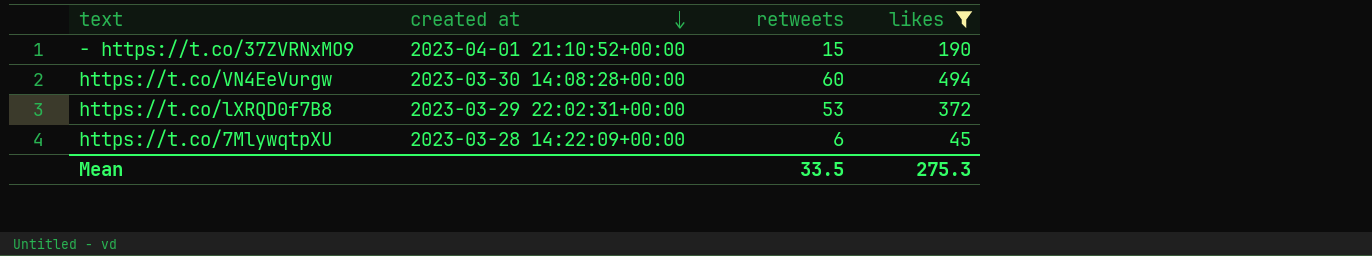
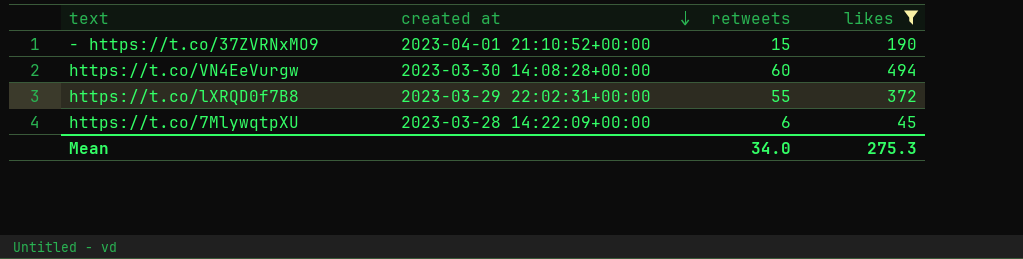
https://t.co/lXRQD0f7B8 | retweets: 53 -> 55
Mean | retweets: 33.5 -> 34.0

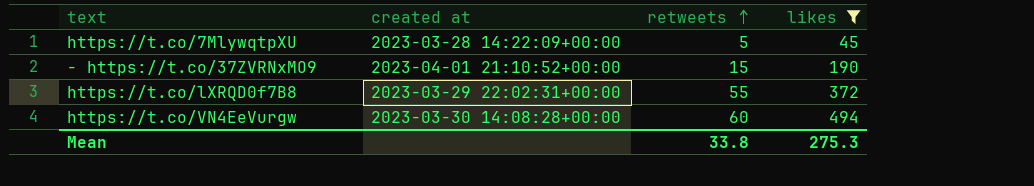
row order: created at descending -> retweets ascending
https://t.co/7MlywqtpXU | retweets: 6 -> 5
Mean | retweets: 34.0 -> 33.8

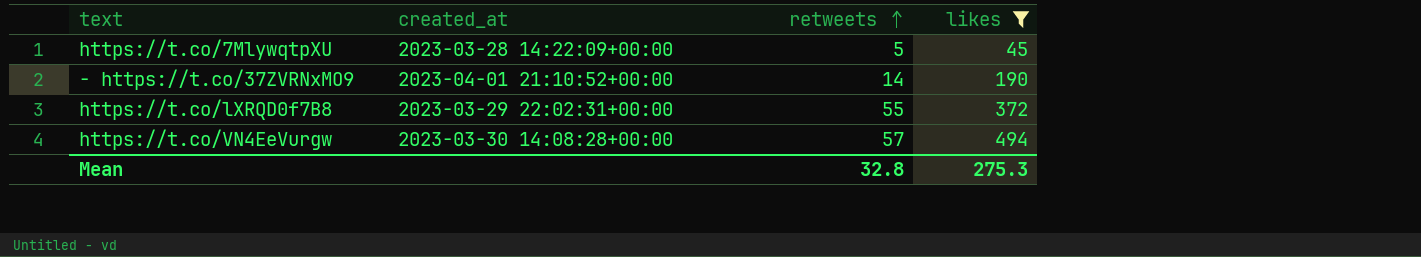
column name: created at -> created_at
- https://t.co/37ZVRNxMO9 | retweets: 15 -> 14
https://t.co/VN4EeVurgw | retweets: 60 -> 57
Mean | retweets: 33.8 -> 32.8

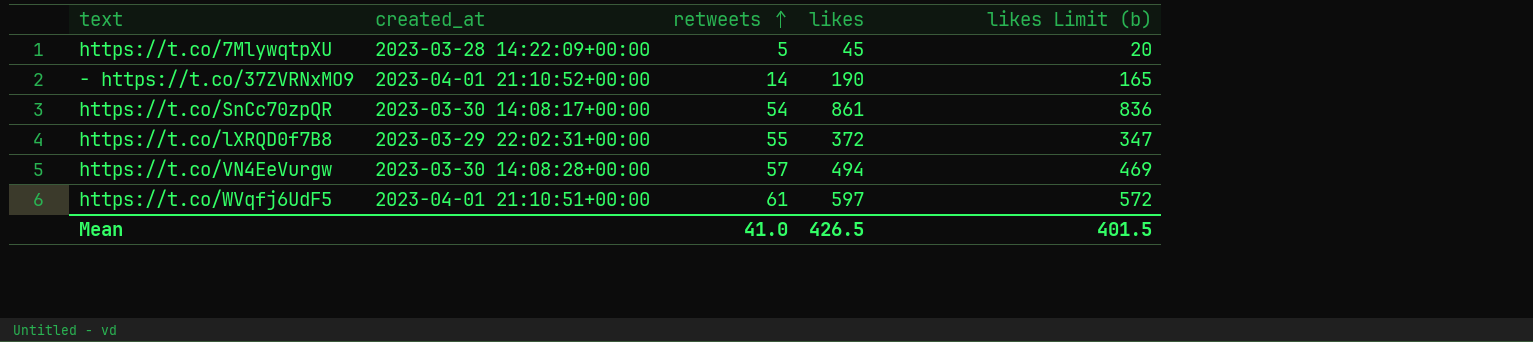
filter: likes <= 494 -> none
column likes Limit (b) | formula: none -> [likes] - 25
Mean | retweets: 32.8 -> 41.0
Mean | likes: 275.3 -> 426.5

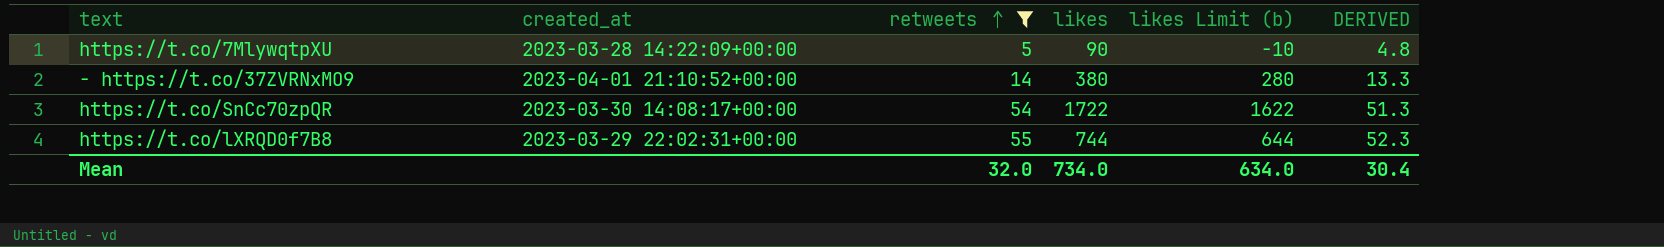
filter: none -> retweets <= 55
column likes Limit (b) | formula: [likes] - 25 -> [likes] - 100
column DERIVED | formula: none -> [retweets] * 0.95
https://t.co/7MlywqtpXU | likes: 45 -> 90
- https://t.co/37ZVRNxMO9 | likes: 190 -> 380
https://t.co/SnCc70zpQR | likes: 861 -> 1722
https://t.co/lXRQD0f7B8 | likes: 372 -> 744
Mean | retweets: 41.0 -> 32.0
Mean | likes: 426.5 -> 734.0
Mean | likes Limit (b): 401.5 -> 634.0

